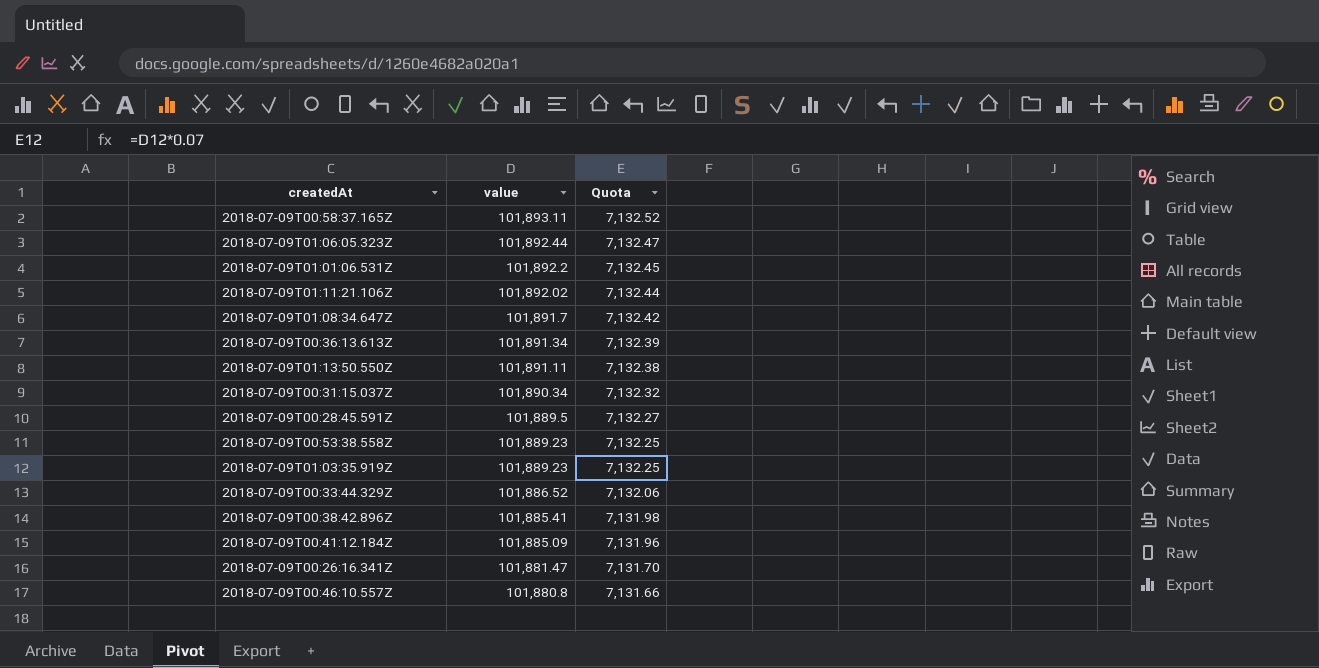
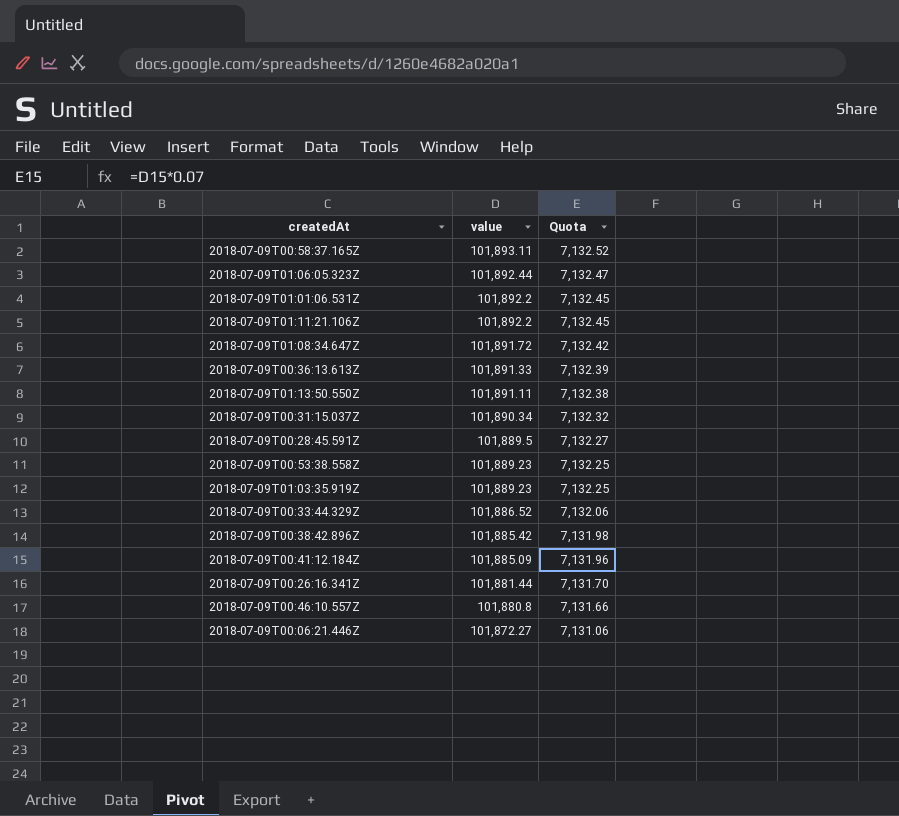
2018-07-09T01:11:21.106Z | value: 101,892.02 -> 101,892.2
2018-07-09T01:11:21.106Z | Quota: 7,132.44 -> 7,132.45
2018-07-09T01:08:34.647Z | value: 101,891.7 -> 101,891.72
2018-07-09T00:36:13.613Z | value: 101,891.34 -> 101,891.33
2018-07-09T00:38:42.896Z | value: 101,885.41 -> 101,885.42
2018-07-09T00:26:16.341Z | value: 101,881.47 -> 101,881.44
row 2018-07-09T00:06:21.446Z: none -> 101,872.27 | 7,131.06

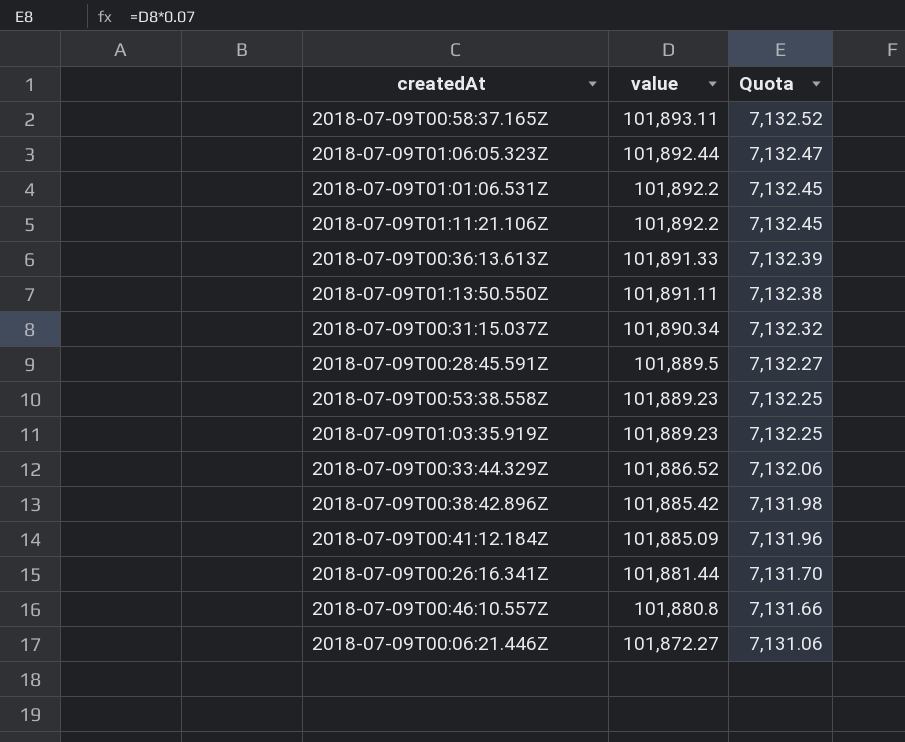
row 2018-07-09T01:08:34.647Z: 101,891.72 | 7,132.42 -> none

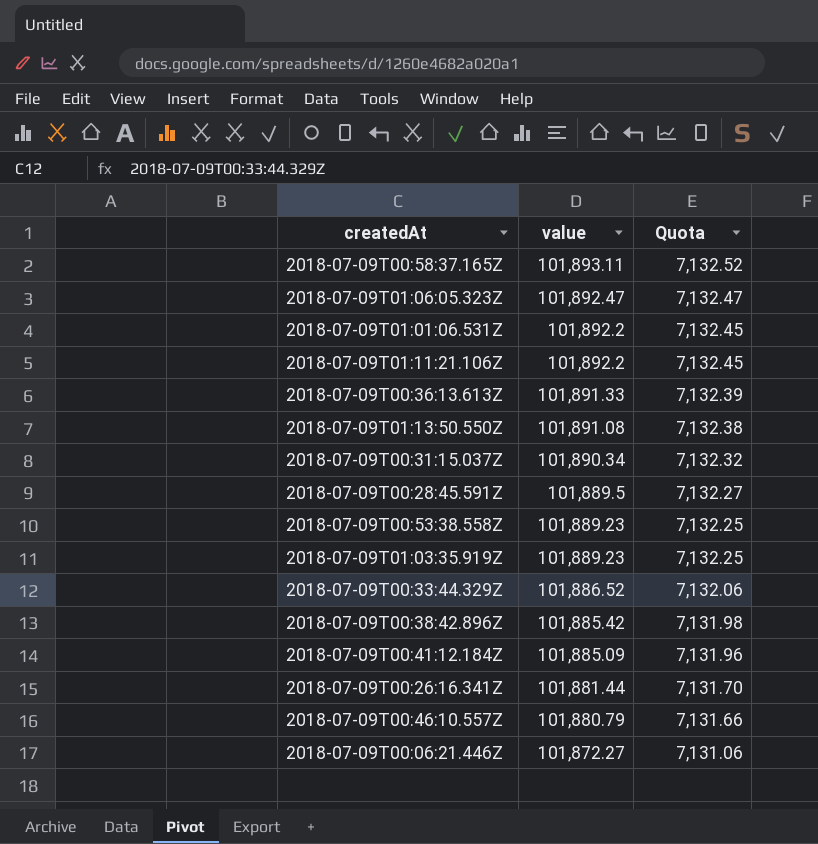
2018-07-09T01:06:05.323Z | value: 101,892.44 -> 101,892.47
2018-07-09T01:13:50.550Z | value: 101,891.11 -> 101,891.08
2018-07-09T00:46:10.557Z | value: 101,880.8 -> 101,880.79

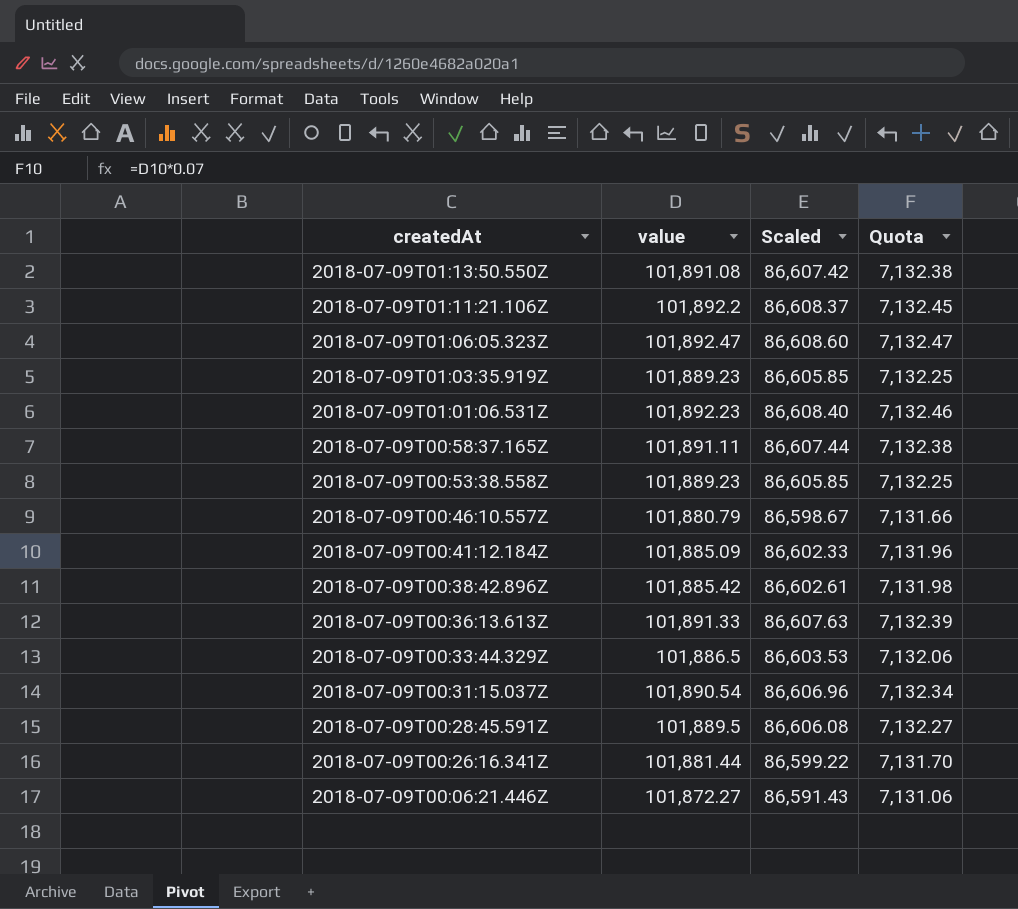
row order: value descending -> createdAt descending
column Scaled | formula: none -> [value] * 0.85
2018-07-09T01:01:06.531Z | value: 101,892.2 -> 101,892.23
2018-07-09T01:01:06.531Z | Quota: 7,132.45 -> 7,132.46
2018-07-09T00:58:37.165Z | value: 101,893.11 -> 101,891.11
2018-07-09T00:58:37.165Z | Quota: 7,132.52 -> 7,132.38
2018-07-09T00:33:44.329Z | value: 101,886.52 -> 101,886.5
2018-07-09T00:31:15.037Z | value: 101,890.34 -> 101,890.54
2018-07-09T00:31:15.037Z | Quota: 7,132.32 -> 7,132.34

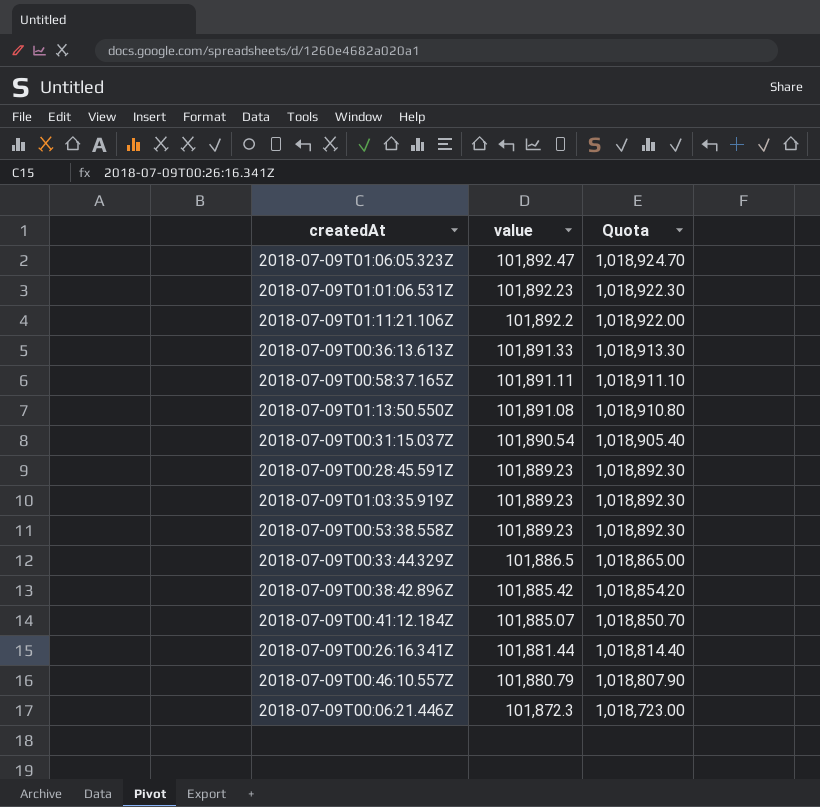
row order: createdAt descending -> value descending
column Scaled | formula: [value] * 0.85 -> none
column Quota | formula: [value] * 0.07 -> [value] * 10
2018-07-09T00:28:45.591Z | value: 101,889.5 -> 101,889.23
2018-07-09T00:41:12.184Z | value: 101,885.09 -> 101,885.07
2018-07-09T00:06:21.446Z | value: 101,872.27 -> 101,872.3

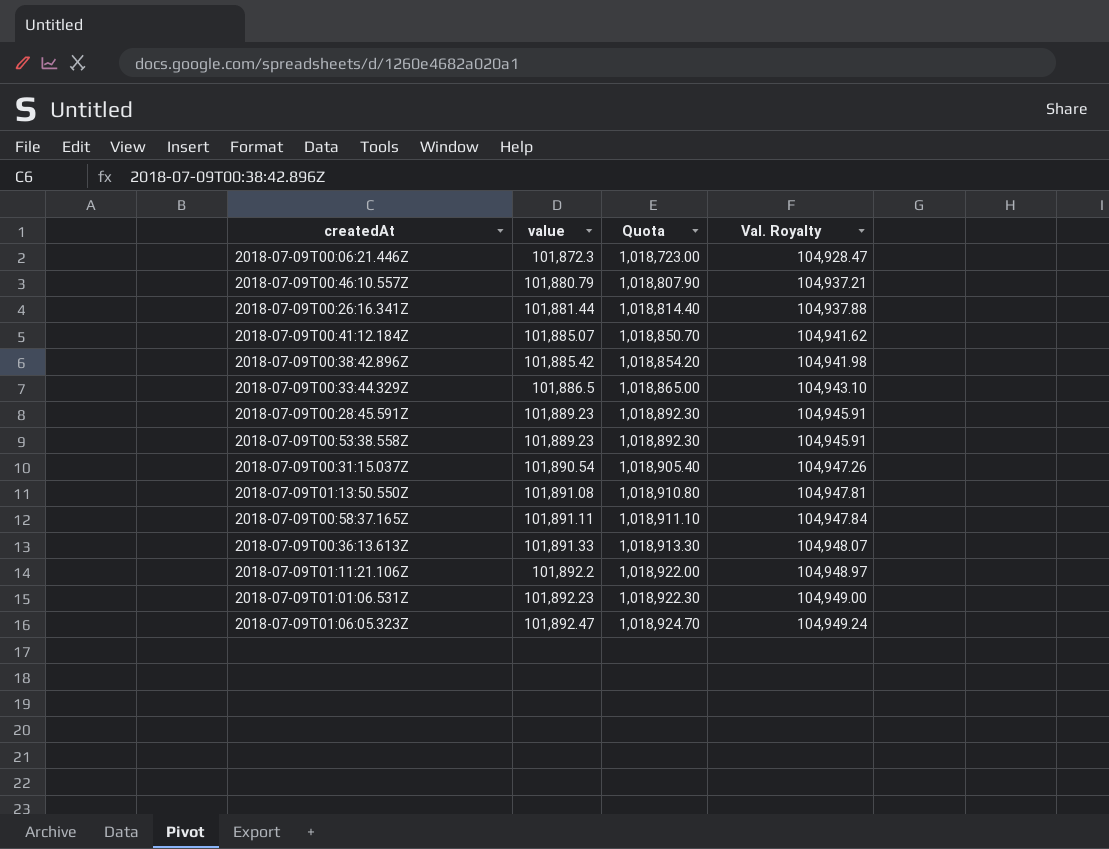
row order: value descending -> value ascending
column Val. Royalty | formula: none -> [value] * 1.03
row 2018-07-09T01:03:35.919Z: 101,889.23 | 1,018,892.30 -> none

